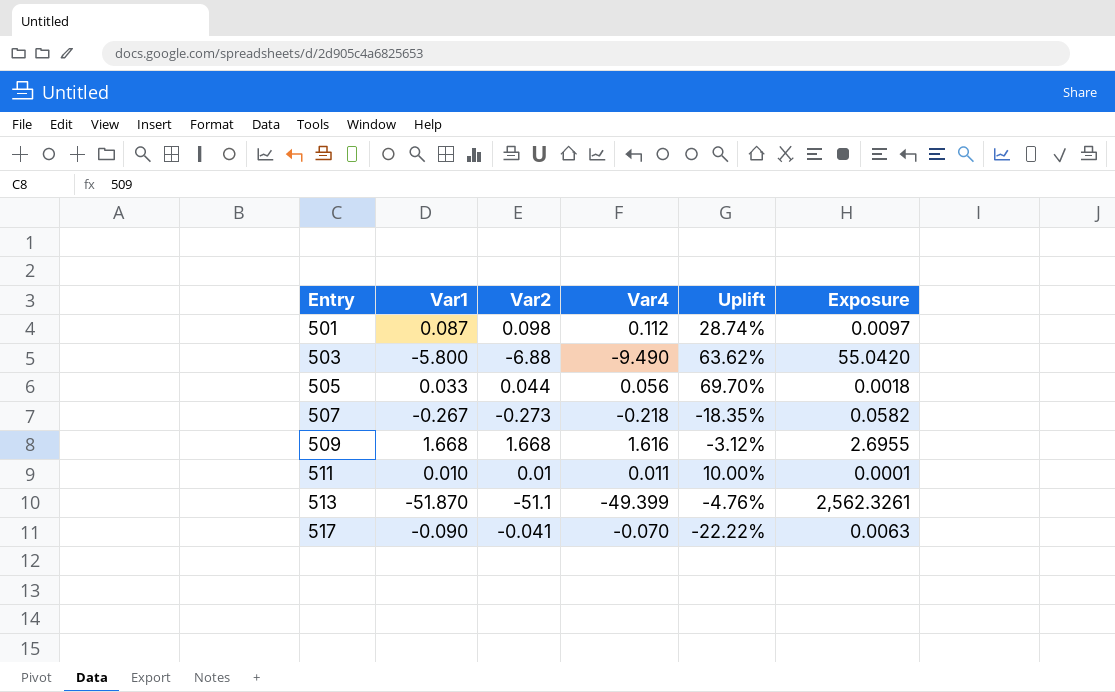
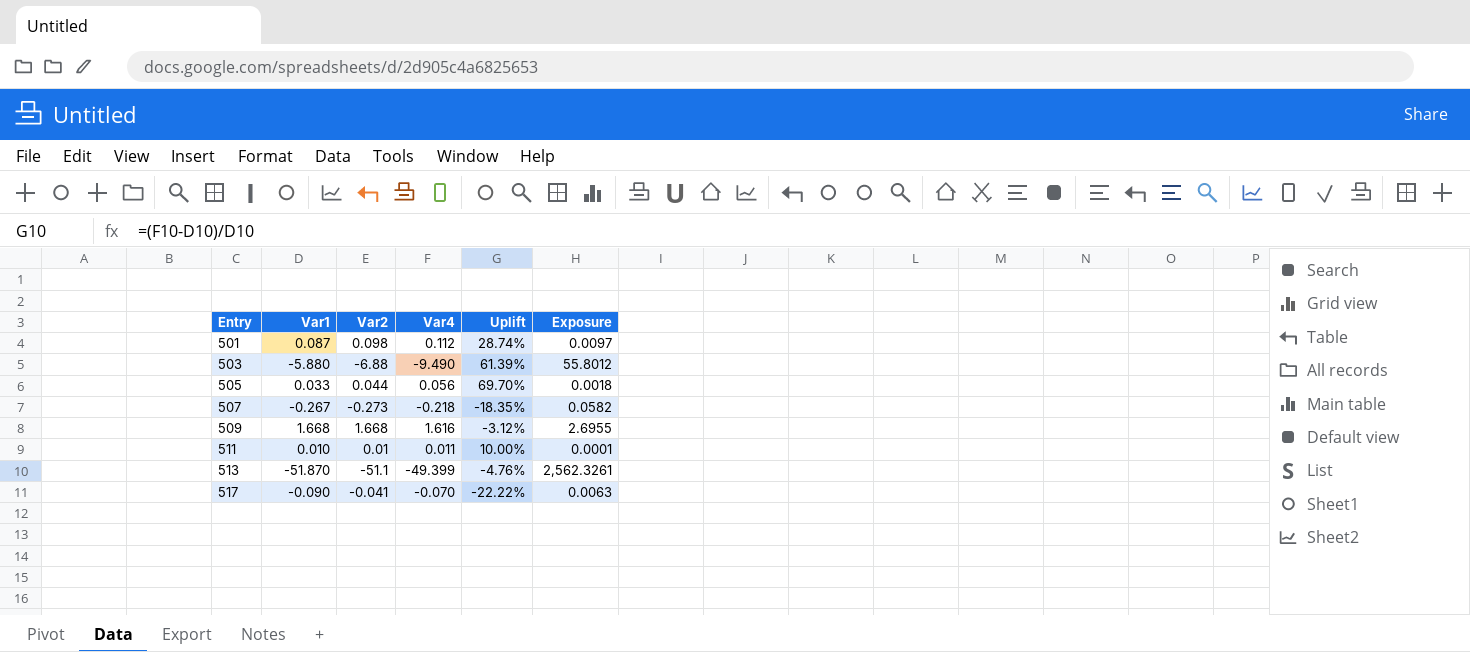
503 | Var1: -5.800 -> -5.880
503 | Uplift: 63.62% -> 61.39%
503 | Exposure: 55.0420 -> 55.8012

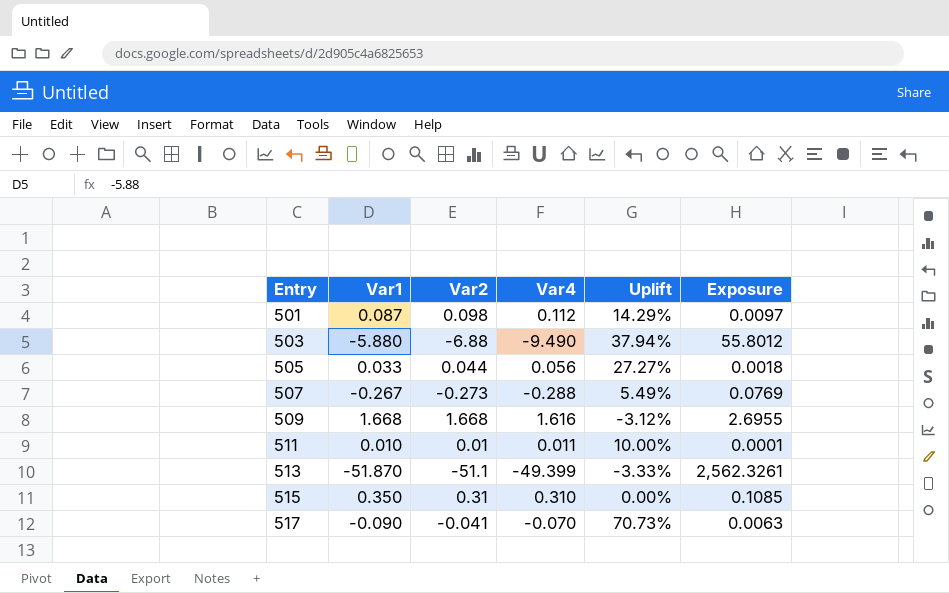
column Uplift | formula: ([Var4] - [Var1]) / [Var1] -> ([Var4] - [Var2]) / [Var2]
507 | Var4: -0.218 -> -0.288
507 | Exposure: 0.0582 -> 0.0769
row 515: none -> 0.350 | 0.31 | 0.310 | 0.00% | 0.1085

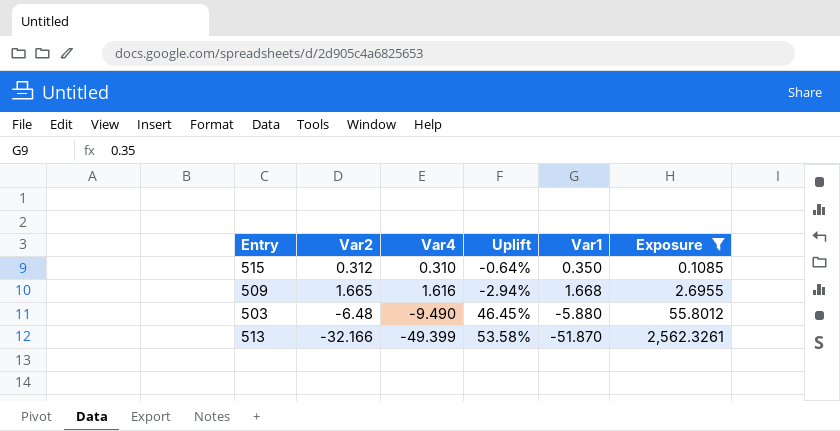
filter: none -> Exposure >= 0.1085
row order: Entry ascending -> Exposure ascending
column Var1 | position: 2 -> 5
515 | Var2: 0.31 -> 0.312
515 | Uplift: 0.00% -> -0.64%
509 | Var2: 1.668 -> 1.665
509 | Uplift: -3.12% -> -2.94%
503 | Var2: -6.88 -> -6.48
503 | Uplift: 37.94% -> 46.45%
513 | Var2: -51.1 -> -32.166
513 | Uplift: -3.33% -> 53.58%

